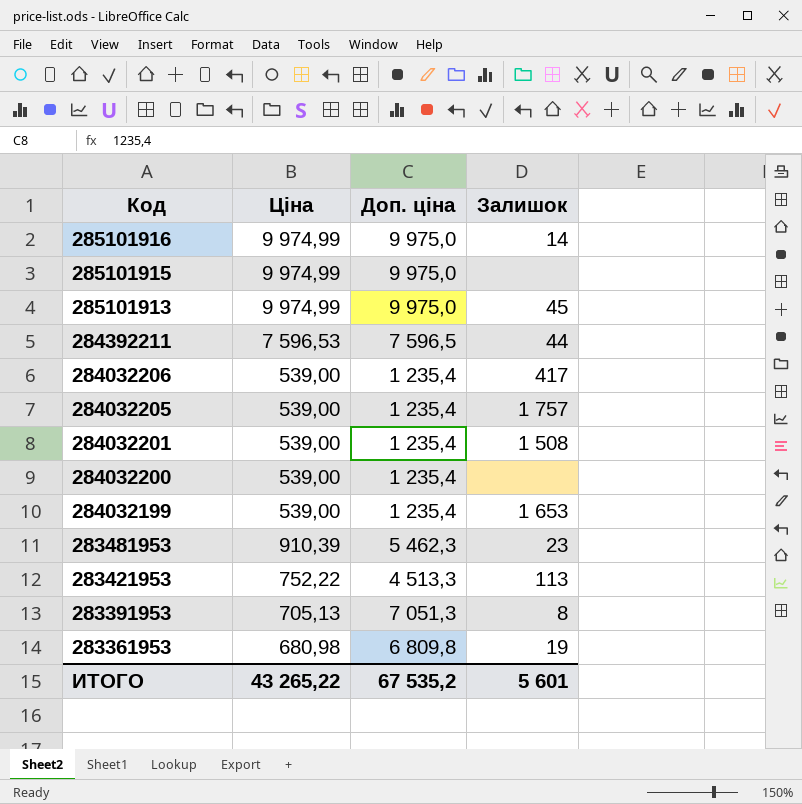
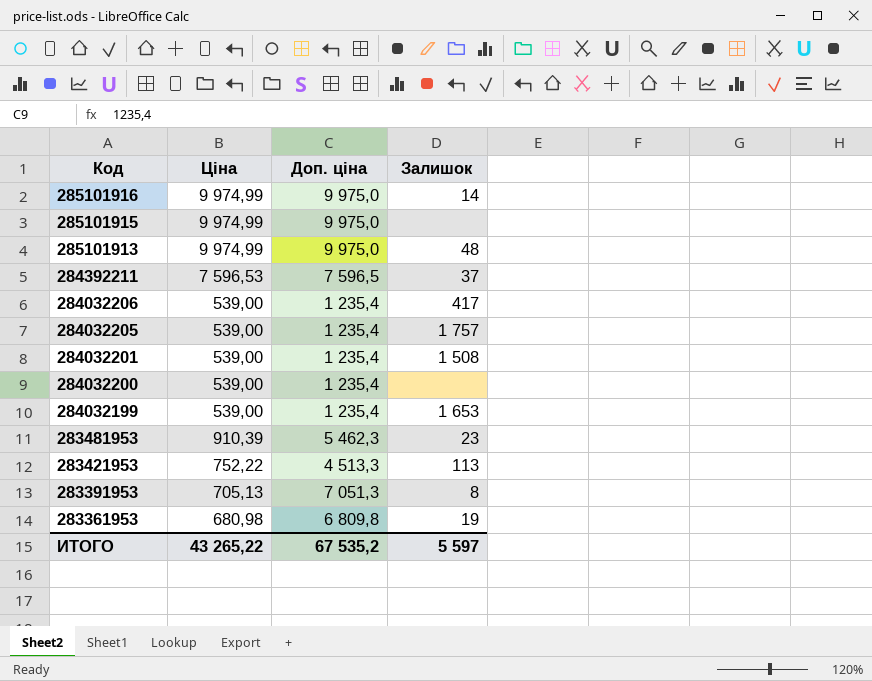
285101913 | Залишок: 45 -> 48
284392211 | Залишок: 44 -> 37
ИТОГО | Залишок: 5 601 -> 5 597

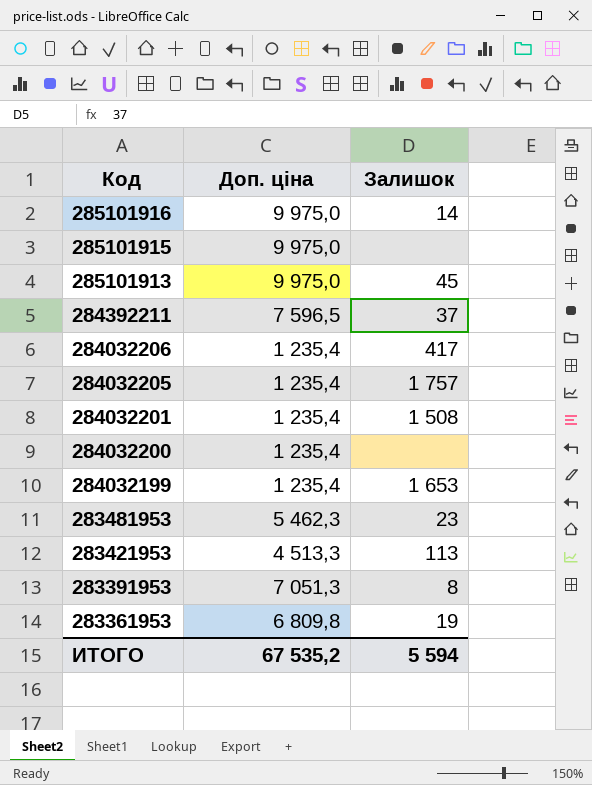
column Ціна | position: 2 -> none
285101913 | Залишок: 48 -> 45
ИТОГО | Залишок: 5 597 -> 5 594

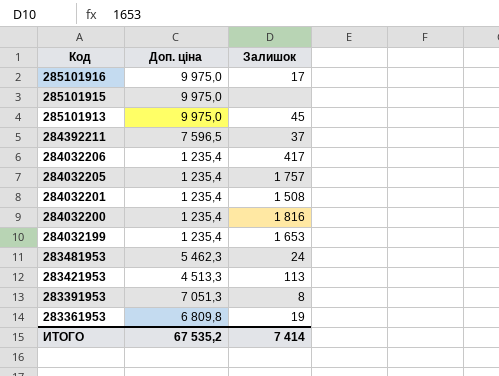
285101916 | Залишок: 14 -> 17
284032200 | Залишок: none -> 1 816
283481953 | Залишок: 23 -> 24
ИТОГО | Залишок: 5 594 -> 7 414

